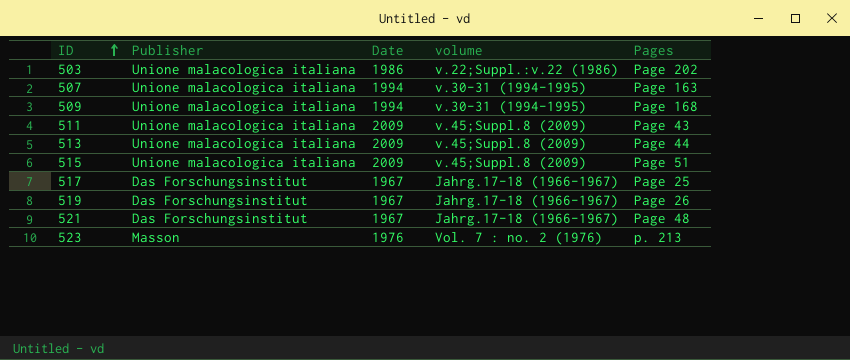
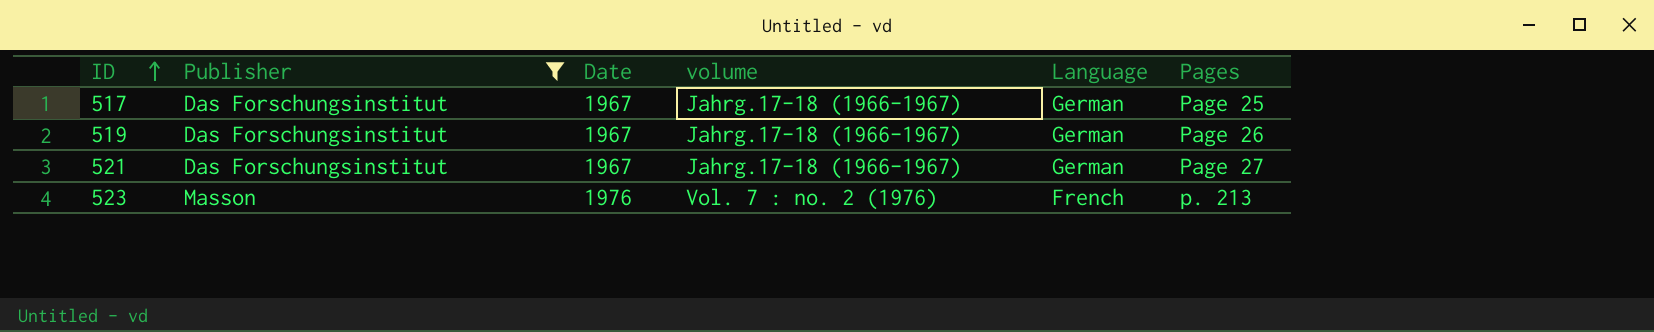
filter: none -> Publisher != Unione malacologica italiana
column Language | position: none -> 5
521 | Pages: Page 48 -> Page 27

